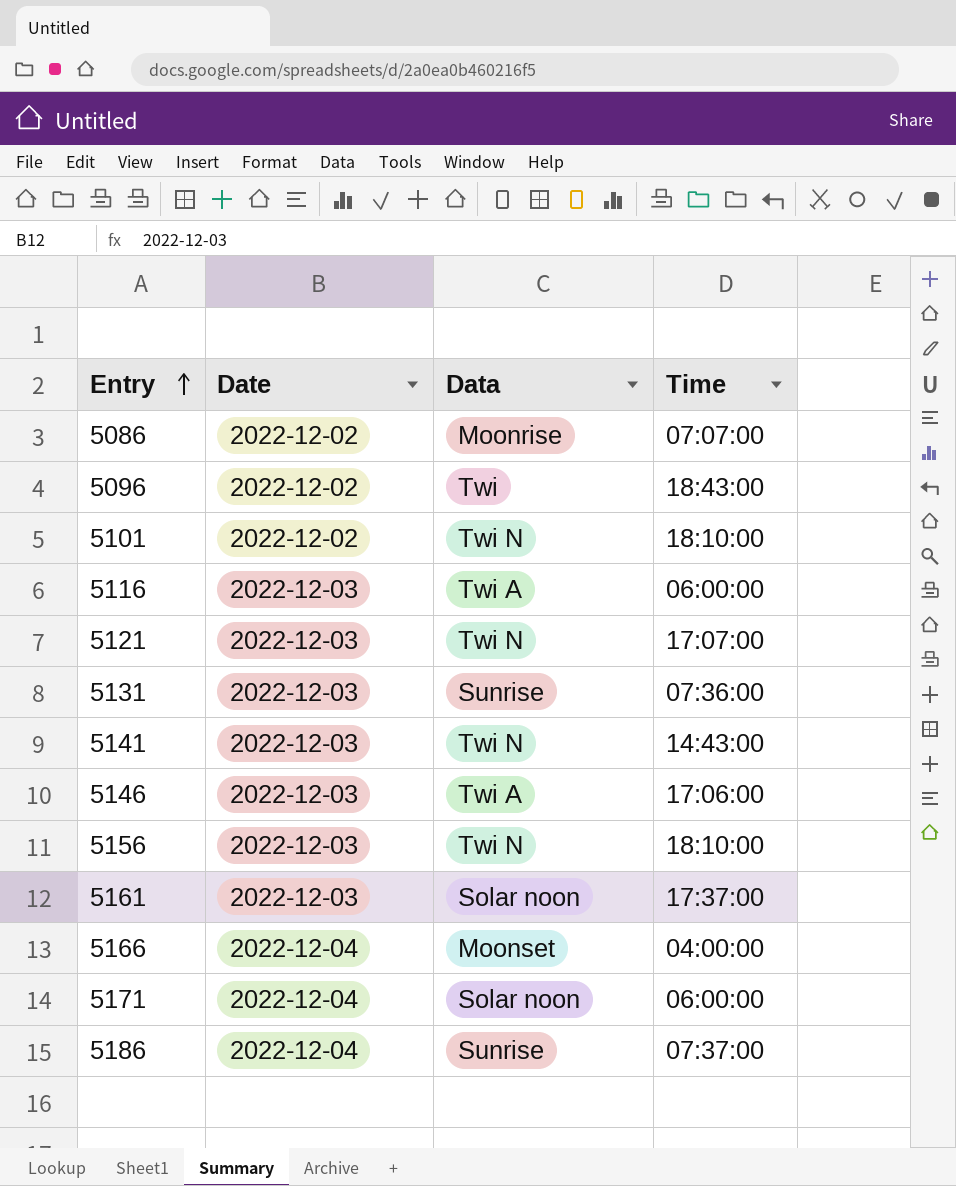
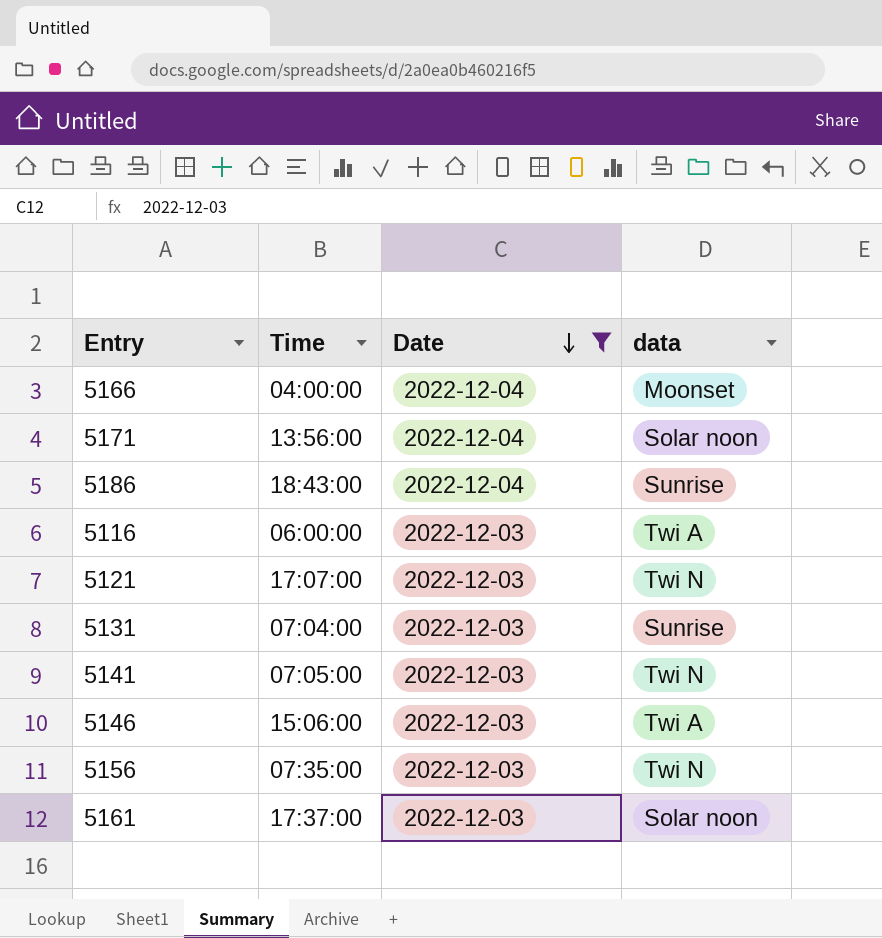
filter: none -> Date != 2022-12-02
row order: Entry ascending -> Date descending
column Time | position: 4 -> 2
column name: Data -> data
5171 | Time: 06:00:00 -> 13:56:00
5186 | Time: 07:37:00 -> 18:43:00
5131 | Time: 07:36:00 -> 07:04:00
5141 | Time: 14:43:00 -> 07:05:00
5146 | Time: 17:06:00 -> 15:06:00
5156 | Time: 18:10:00 -> 07:35:00

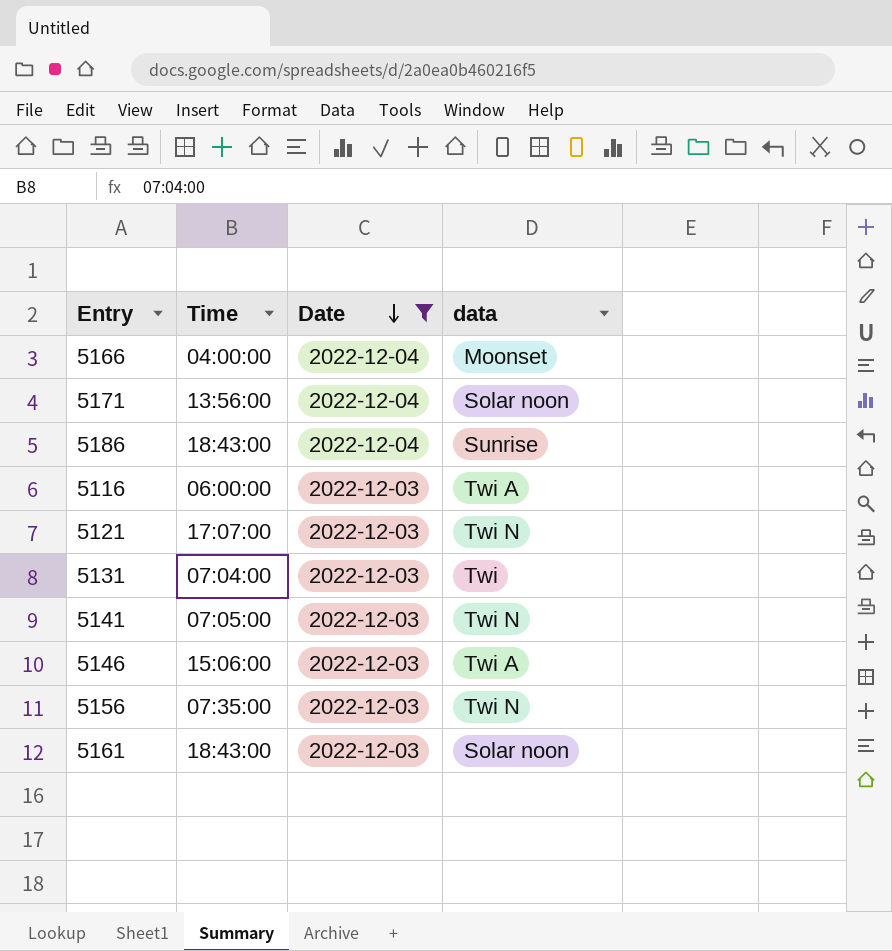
5131 | data: Sunrise -> Twi
5161 | Time: 17:37:00 -> 18:43:00

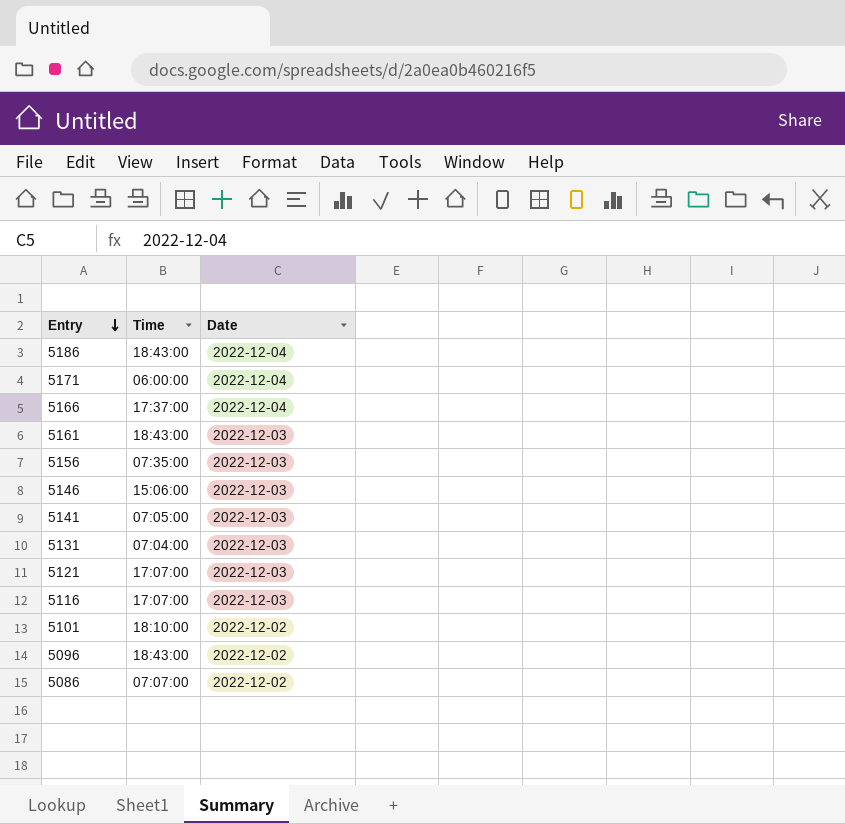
filter: Date != 2022-12-02 -> none
row order: Date descending -> Entry descending
column data | position: 4 -> none
5171 | Time: 13:56:00 -> 06:00:00
5166 | Time: 04:00:00 -> 17:37:00
5116 | Time: 06:00:00 -> 17:07:00

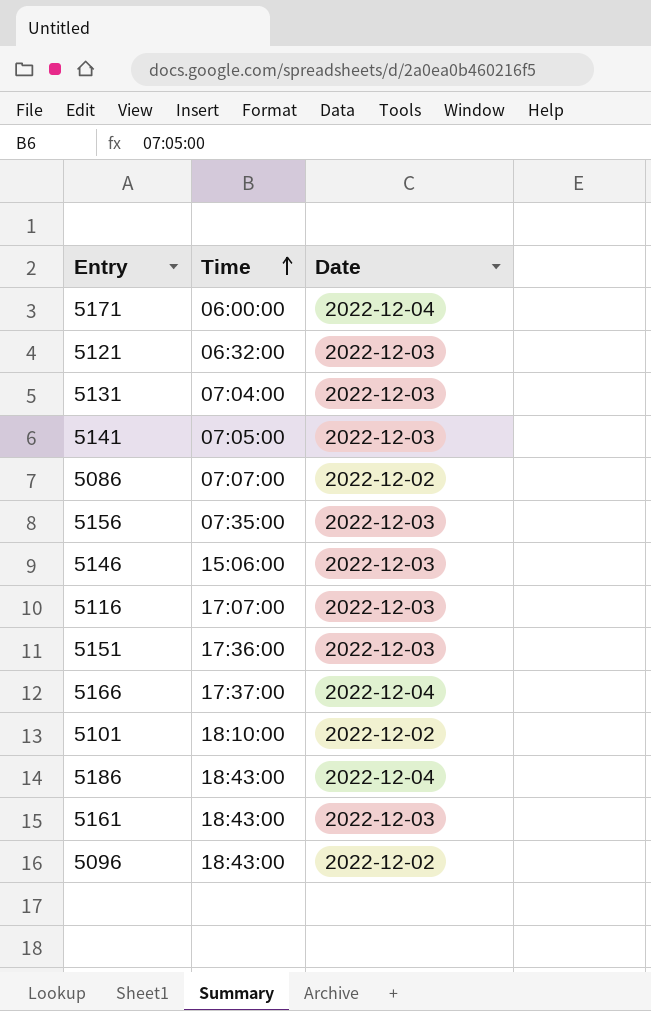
row order: Entry descending -> Time ascending
5121 | Time: 17:07:00 -> 06:32:00
row 5151: none -> 17:36:00 | 2022-12-03

